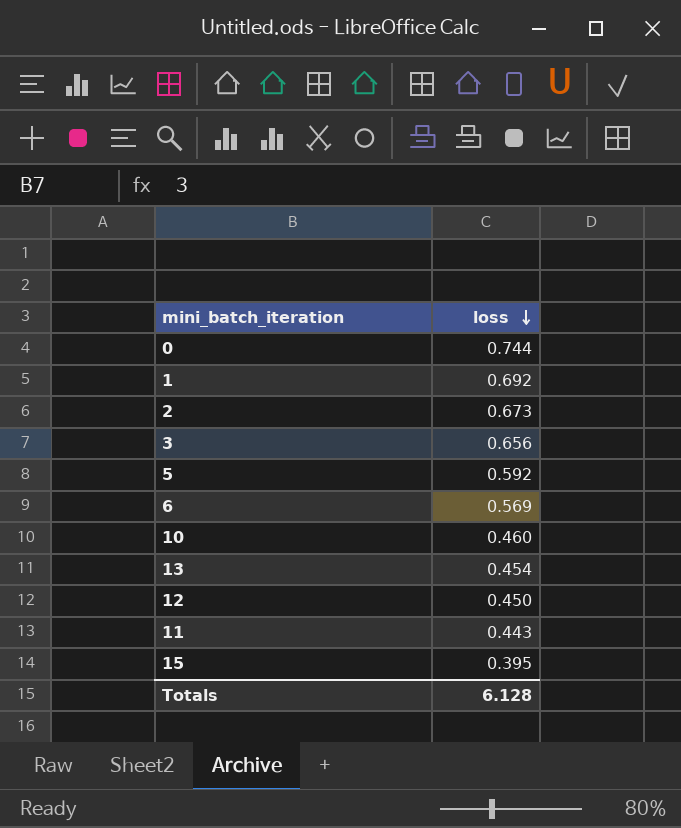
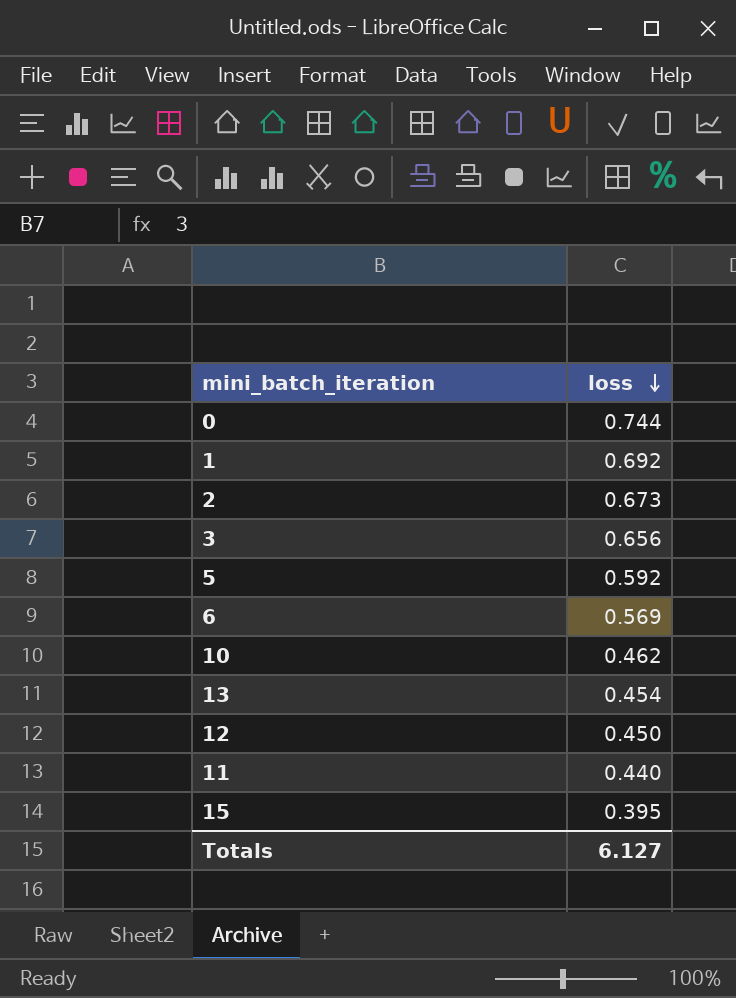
10 | loss: 0.460 -> 0.462
11 | loss: 0.443 -> 0.440
Totals | loss: 6.128 -> 6.127

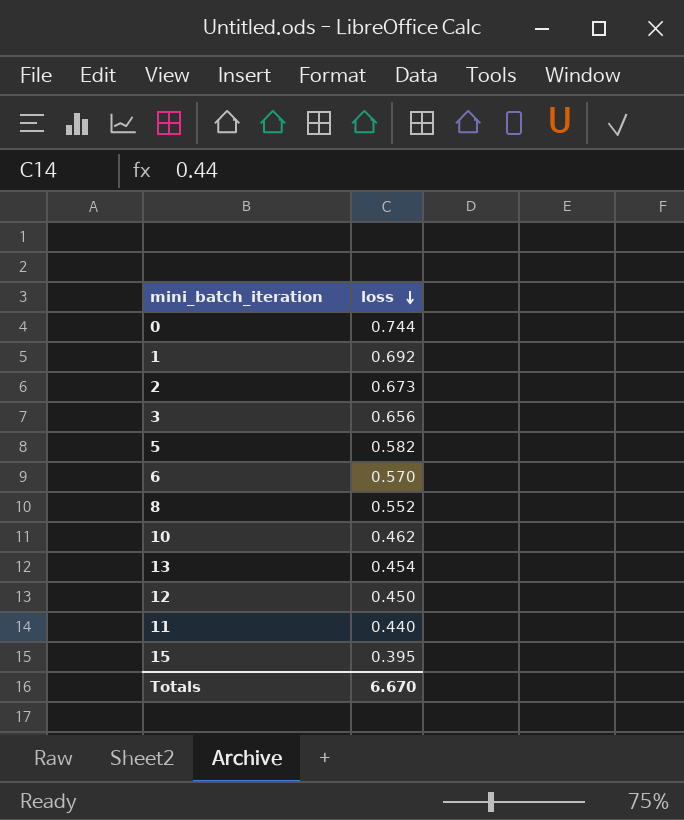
5 | loss: 0.592 -> 0.582
6 | loss: 0.569 -> 0.570
row 8: none -> 0.552
Totals | loss: 6.127 -> 6.670

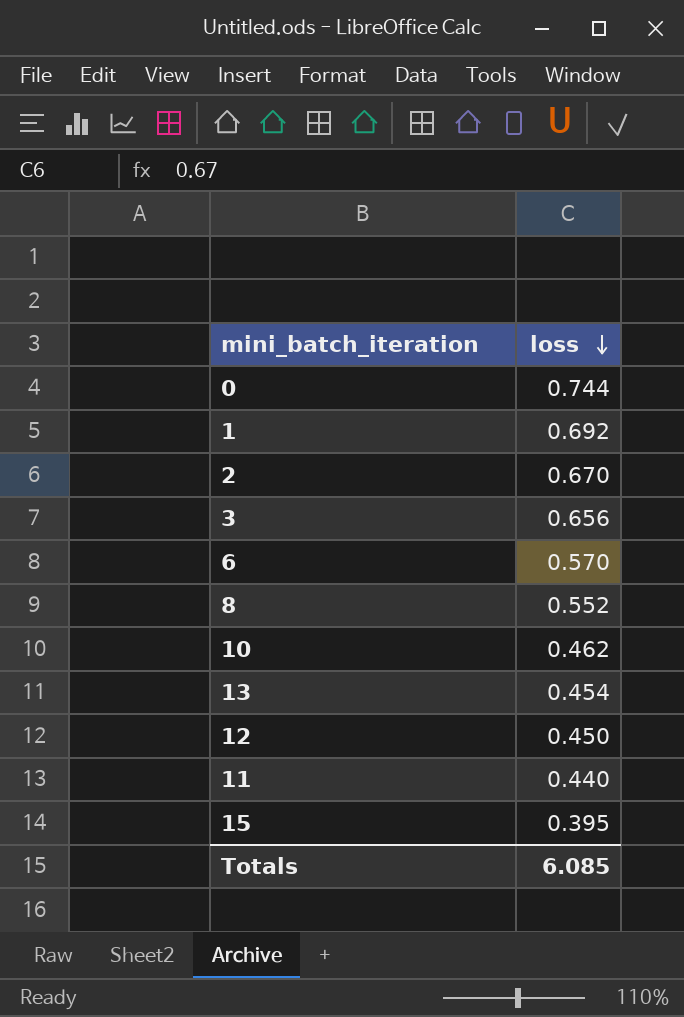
row 5: 0.582 -> none
2 | loss: 0.673 -> 0.670
Totals | loss: 6.670 -> 6.085

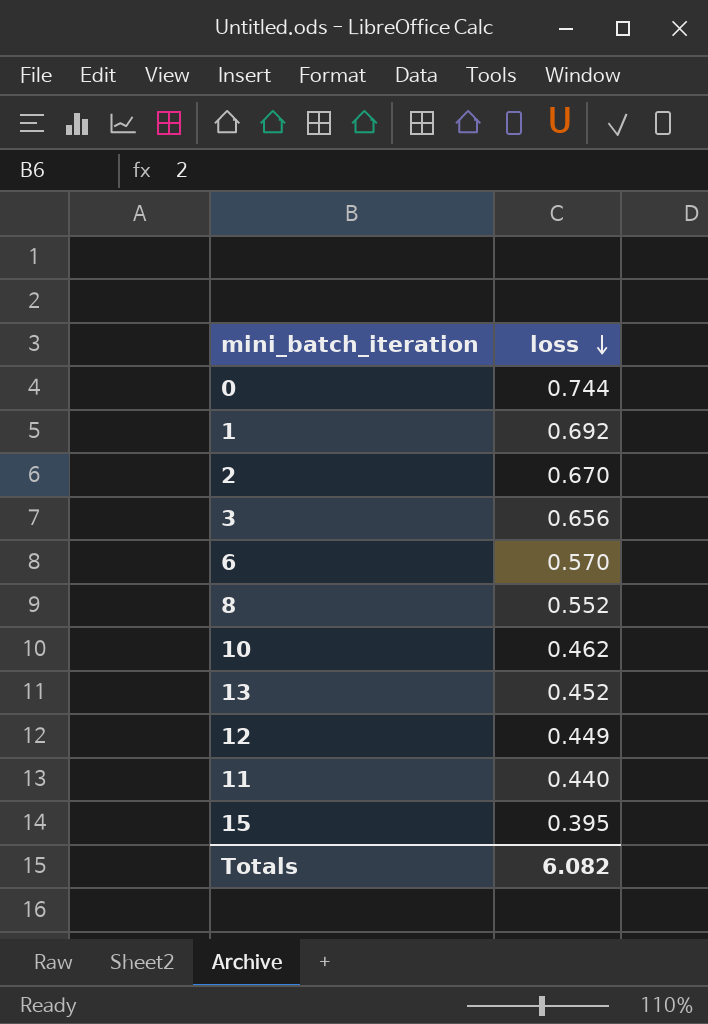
13 | loss: 0.454 -> 0.452
12 | loss: 0.450 -> 0.449
Totals | loss: 6.085 -> 6.082

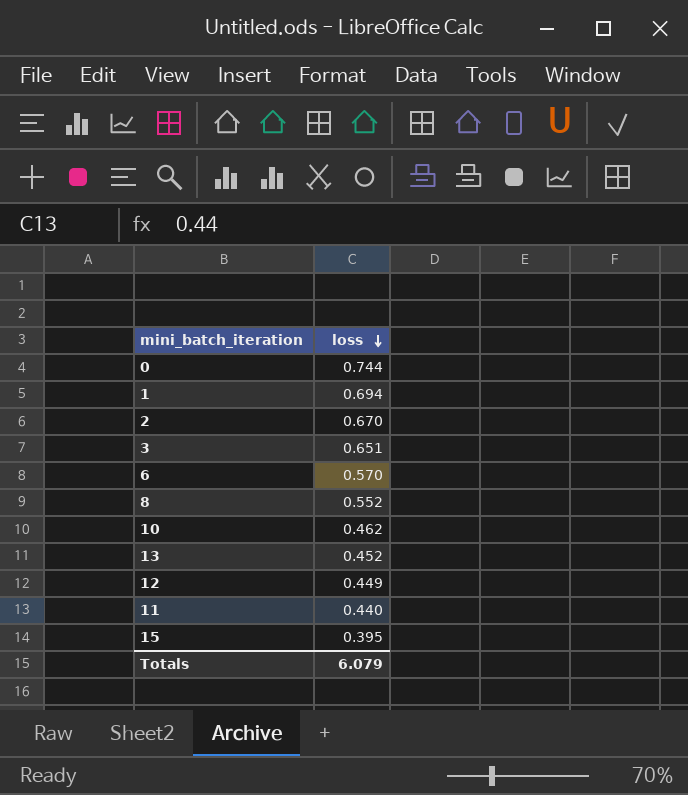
1 | loss: 0.692 -> 0.694
3 | loss: 0.656 -> 0.651
Totals | loss: 6.082 -> 6.079

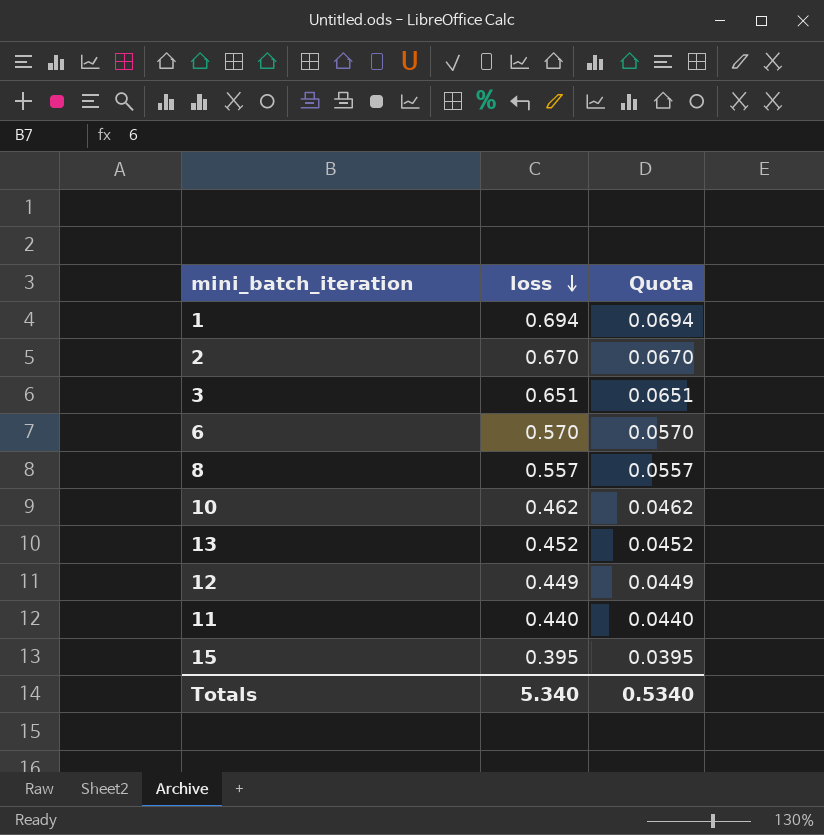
column Quota | formula: none -> [loss] * 0.1
row 0: 0.744 -> none
8 | loss: 0.552 -> 0.557
Totals | loss: 6.079 -> 5.340

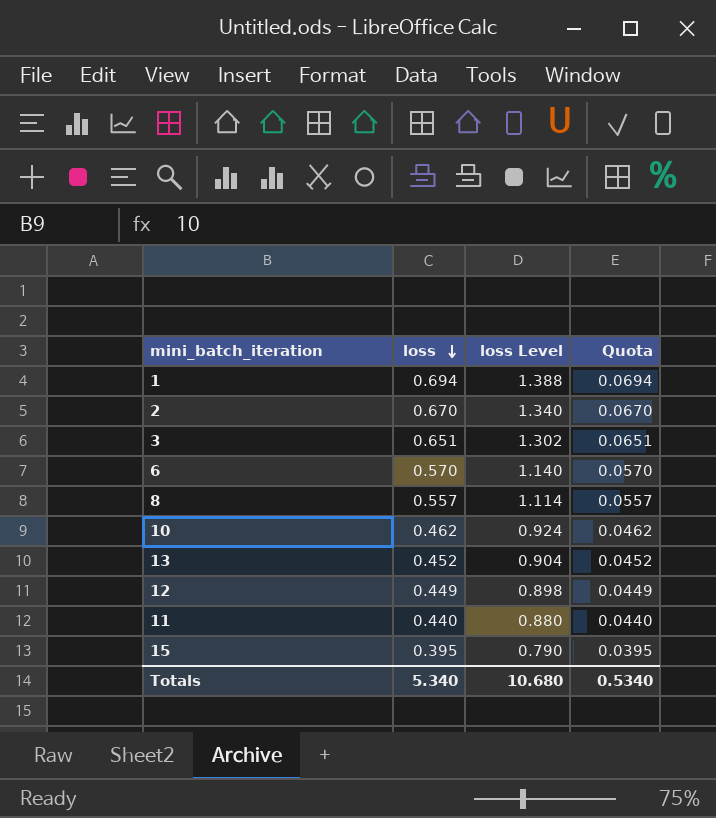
column loss Level | formula: none -> [loss] * 2

